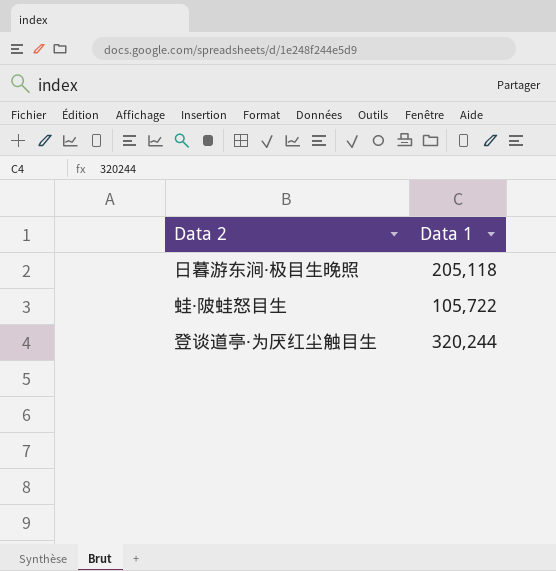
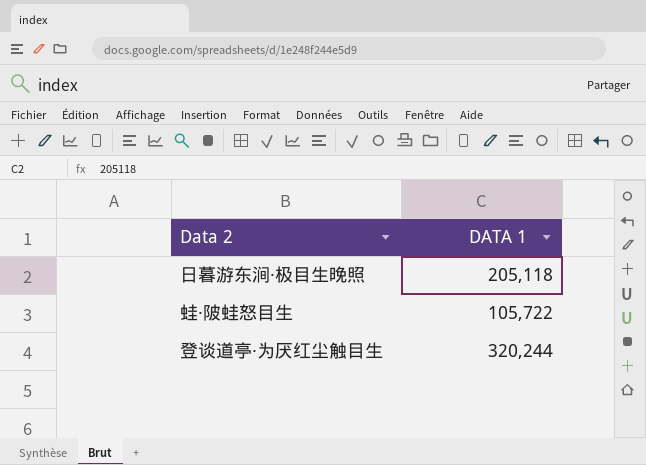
column name: Data 1 -> DATA 1

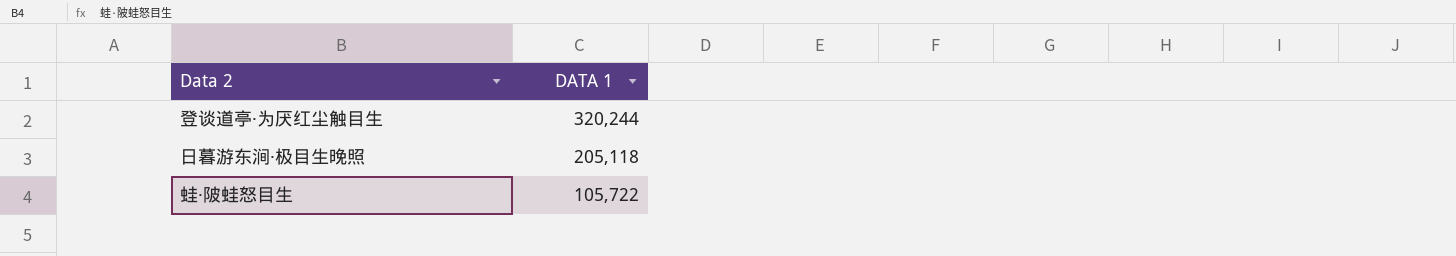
row order: none -> DATA 1 descending

